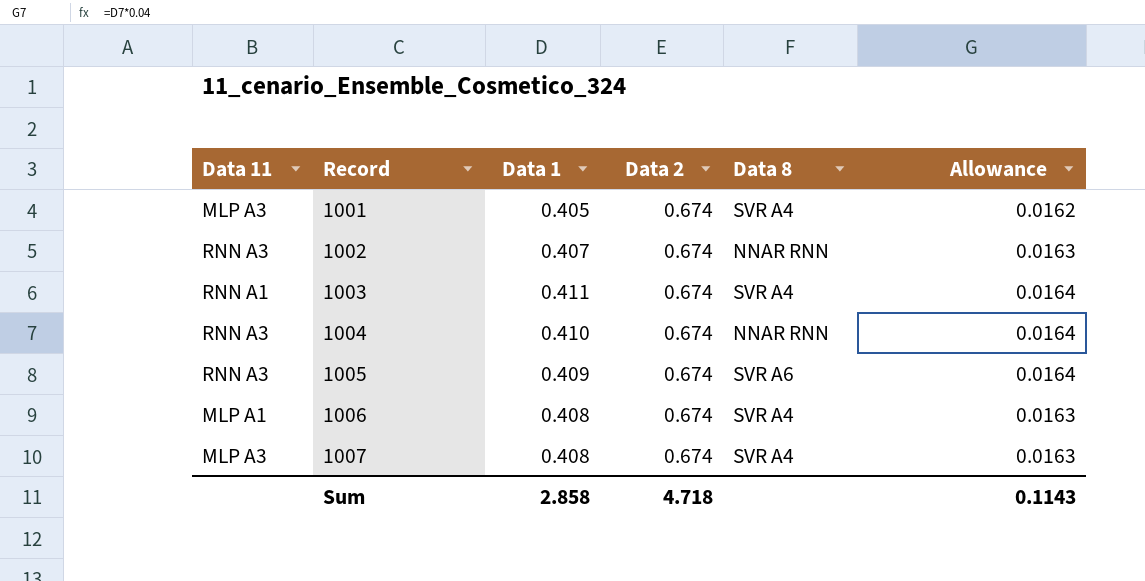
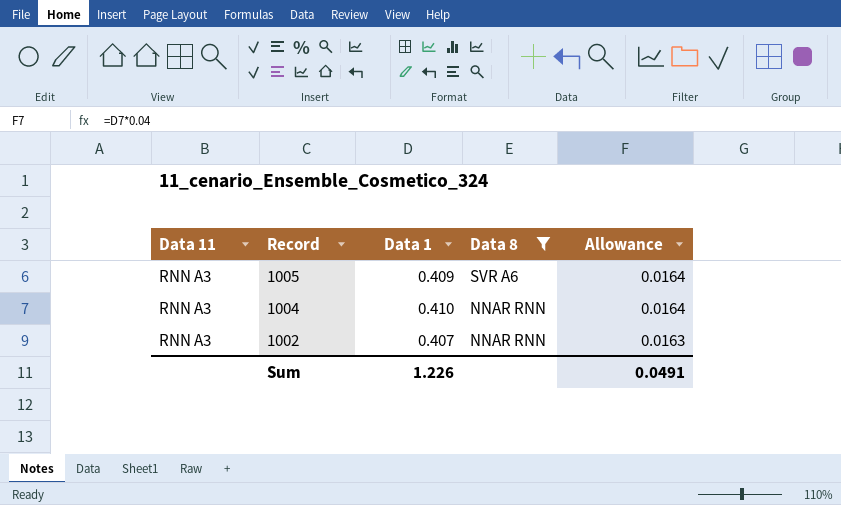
filter: none -> Data 8 != SVR A4
row order: Record ascending -> Record descending
column Data 2 | position: 4 -> none
Sum | Data 1: 2.858 -> 1.226
Sum | Allowance: 0.1143 -> 0.0491

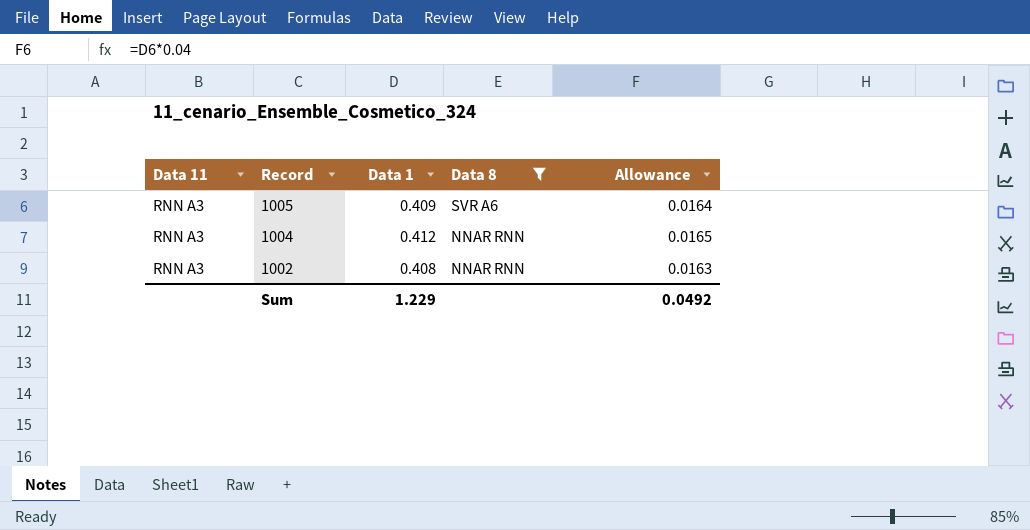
1004 | Data 1: 0.410 -> 0.412
1004 | Allowance: 0.0164 -> 0.0165
1002 | Data 1: 0.407 -> 0.408
Sum | Data 1: 1.226 -> 1.229
Sum | Allowance: 0.0491 -> 0.0492

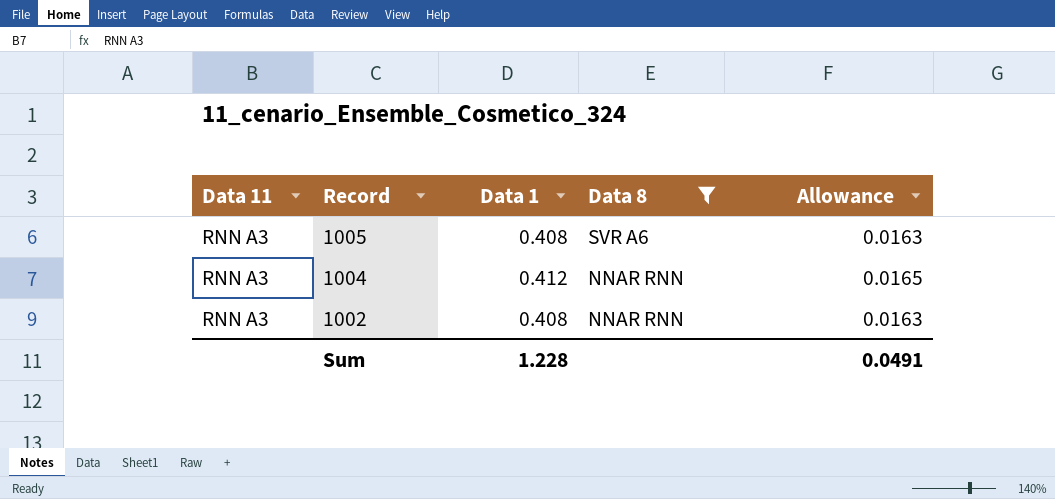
1005 | Data 1: 0.409 -> 0.408
1005 | Allowance: 0.0164 -> 0.0163
Sum | Data 1: 1.229 -> 1.228
Sum | Allowance: 0.0492 -> 0.0491

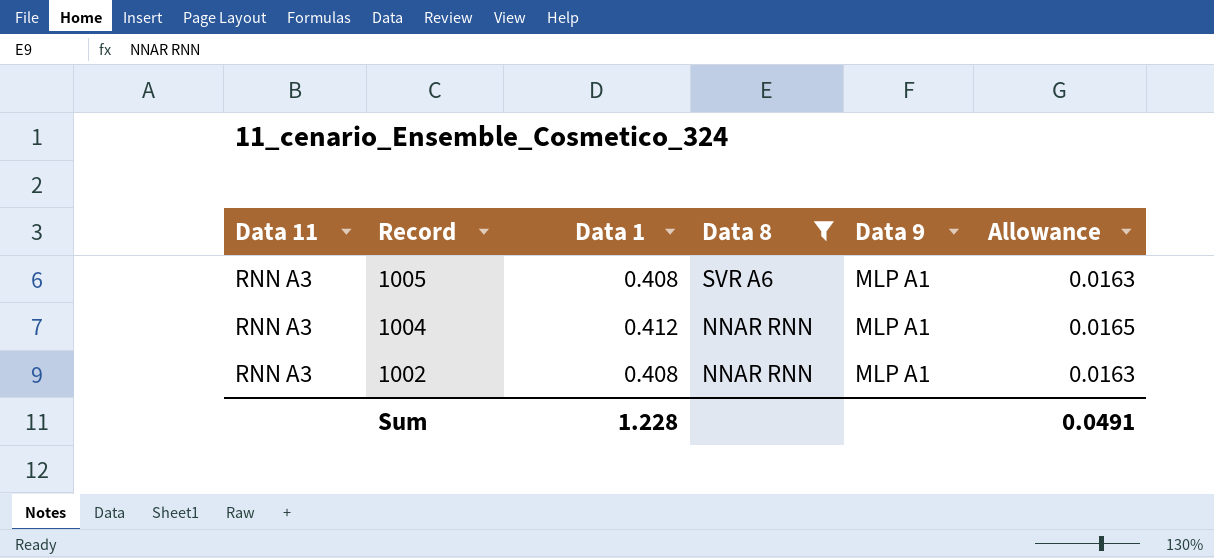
column Data 9 | position: none -> 5

